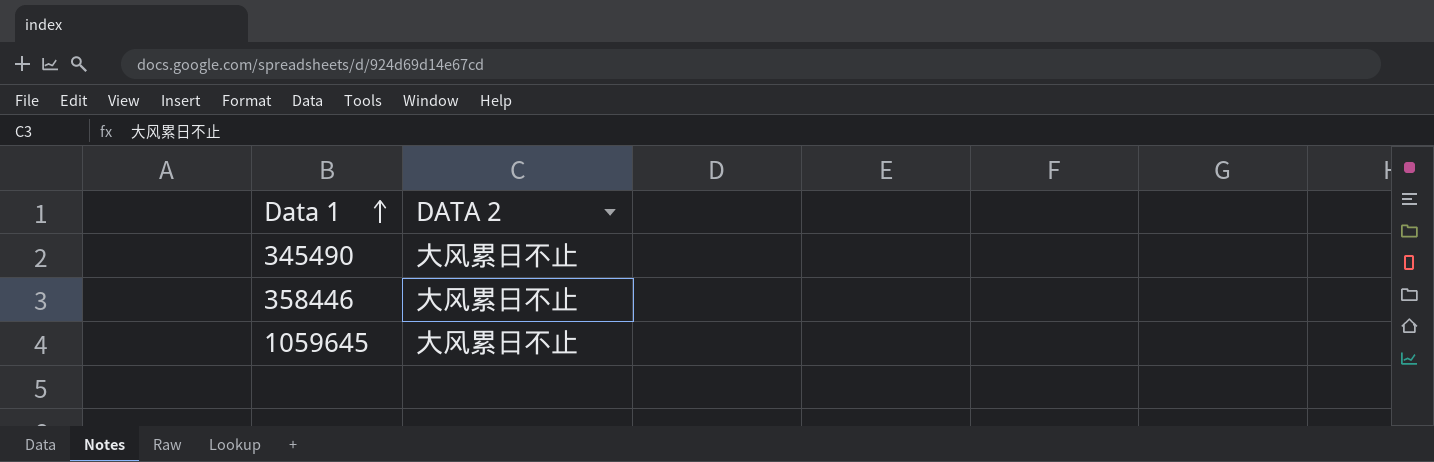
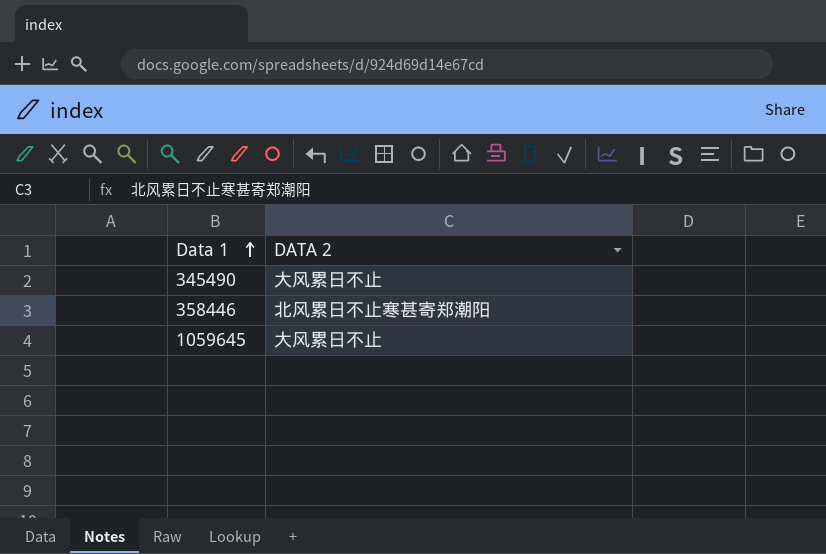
358446 | DATA 2: 大风累日不止 -> 北风累日不止寒甚寄郑潮阳

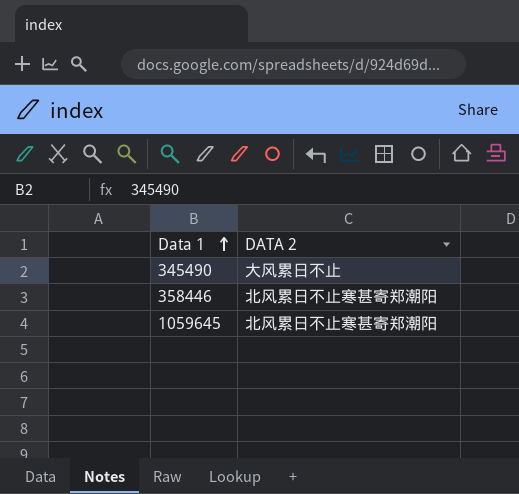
1059645 | DATA 2: 大风累日不止 -> 北风累日不止寒甚寄郑潮阳

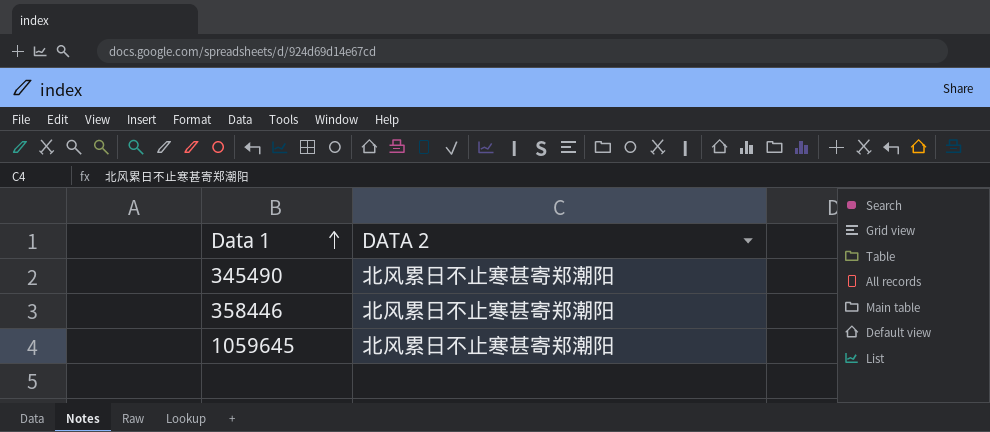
345490 | DATA 2: 大风累日不止 -> 北风累日不止寒甚寄郑潮阳

